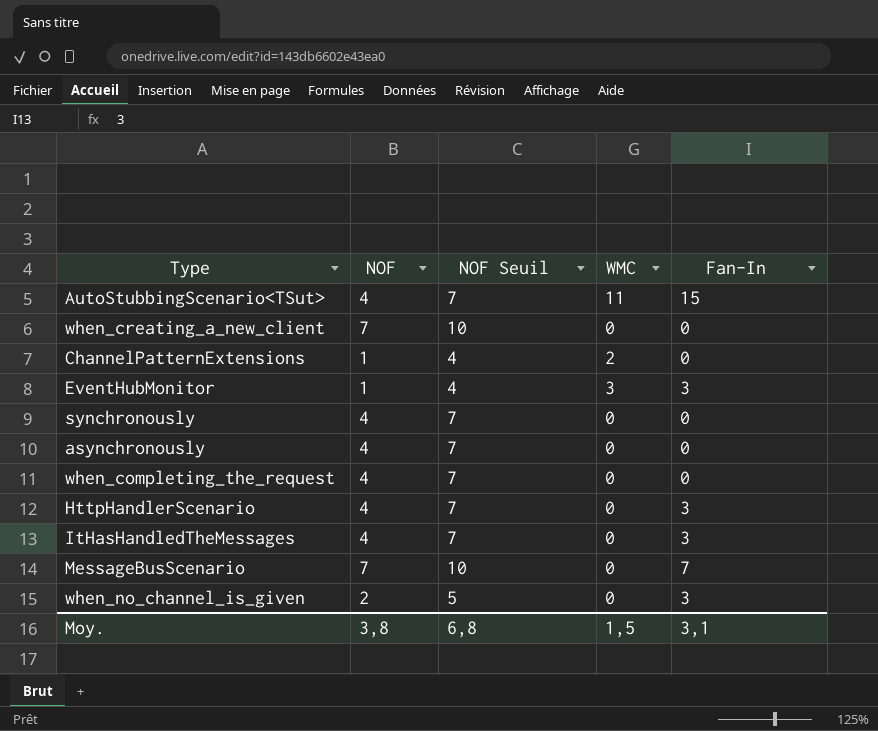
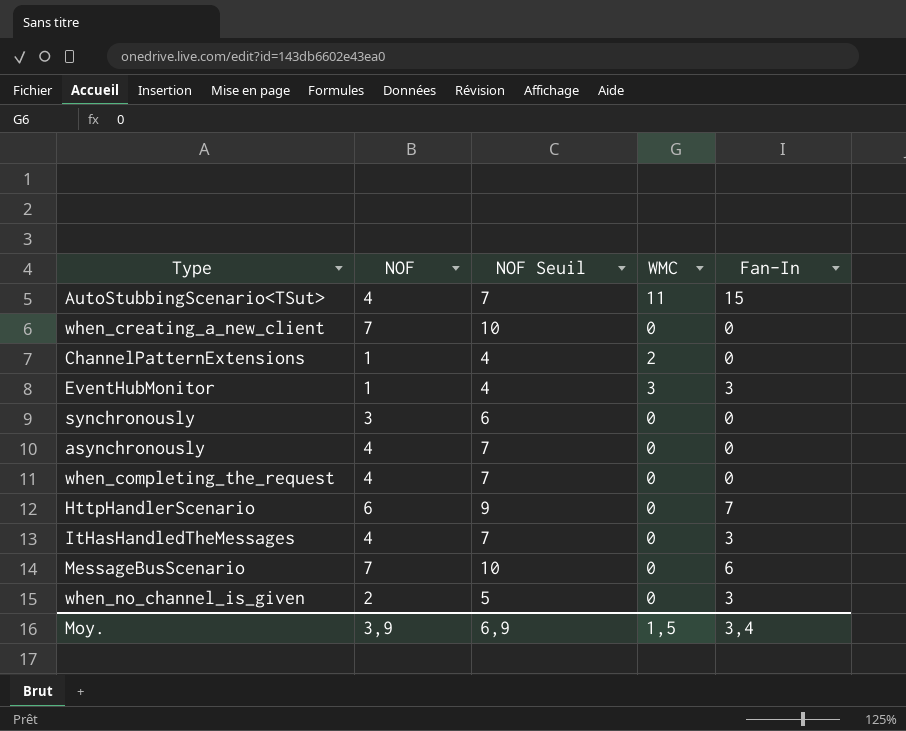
synchronously | NOF: 4 -> 3
synchronously | NOF Seuil: 7 -> 6
HttpHandlerScenario | NOF: 4 -> 6
HttpHandlerScenario | NOF Seuil: 7 -> 9
HttpHandlerScenario | Fan-In: 3 -> 7
MessageBusScenario | Fan-In: 7 -> 6
Moy. | NOF: 3,8 -> 3,9
Moy. | NOF Seuil: 6,8 -> 6,9
Moy. | Fan-In: 3,1 -> 3,4

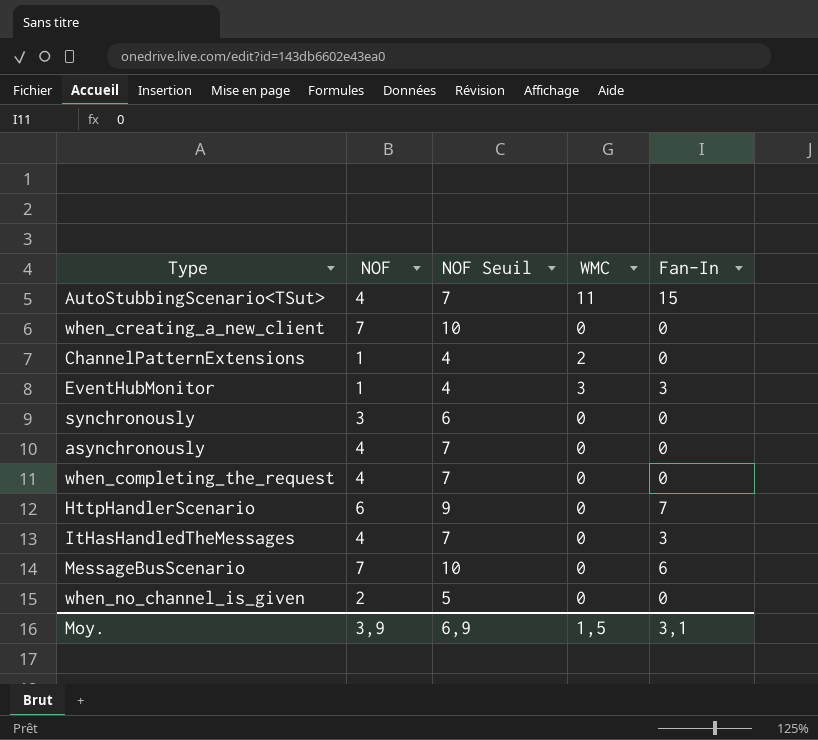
when_no_channel_is_given | Fan-In: 3 -> 0
Moy. | Fan-In: 3,4 -> 3,1

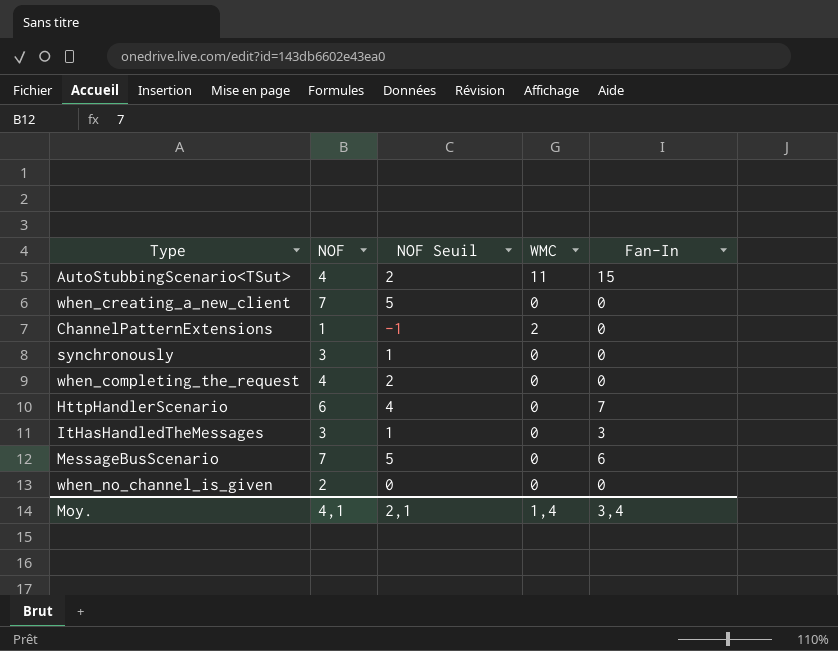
column NOF Seuil | formula: [NOF] + 3 -> [NOF] - 2
row EventHubMonitor: 1 | 4 | 3 | 3 -> none
row asynchronously: 4 | 7 | 0 | 0 -> none
ItHasHandledTheMessages | NOF: 4 -> 3
Moy. | NOF: 3,9 -> 4,1
Moy. | NOF Seuil: 6,9 -> 2,1
Moy. | WMC: 1,5 -> 1,4
Moy. | Fan-In: 3,1 -> 3,4

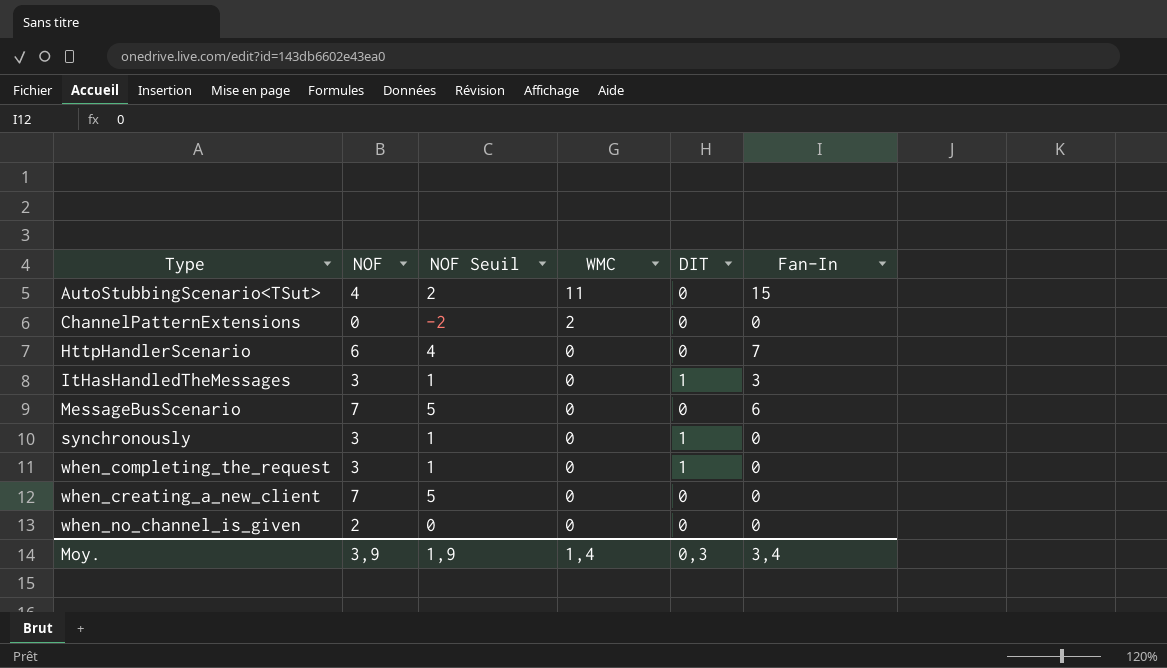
row order: none -> Type ascending
column DIT | position: none -> 5
ChannelPatternExtensions | NOF: 1 -> 0
ChannelPatternExtensions | NOF Seuil: -1 -> -2
when_completing_the_request | NOF: 4 -> 3
when_completing_the_request | NOF Seuil: 2 -> 1
Moy. | NOF: 4,1 -> 3,9
Moy. | NOF Seuil: 2,1 -> 1,9

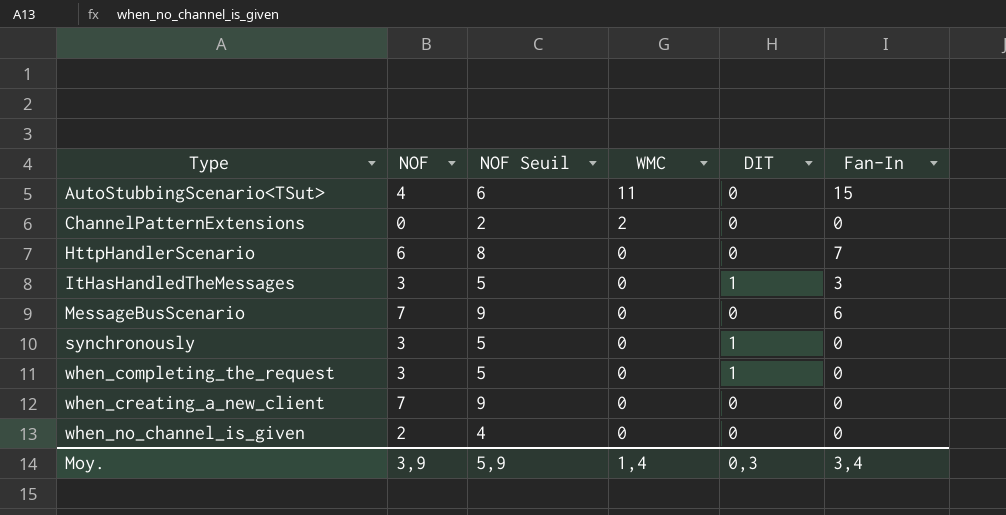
column NOF Seuil | formula: [NOF] - 2 -> [NOF] + 2
Moy. | NOF Seuil: 1,9 -> 5,9

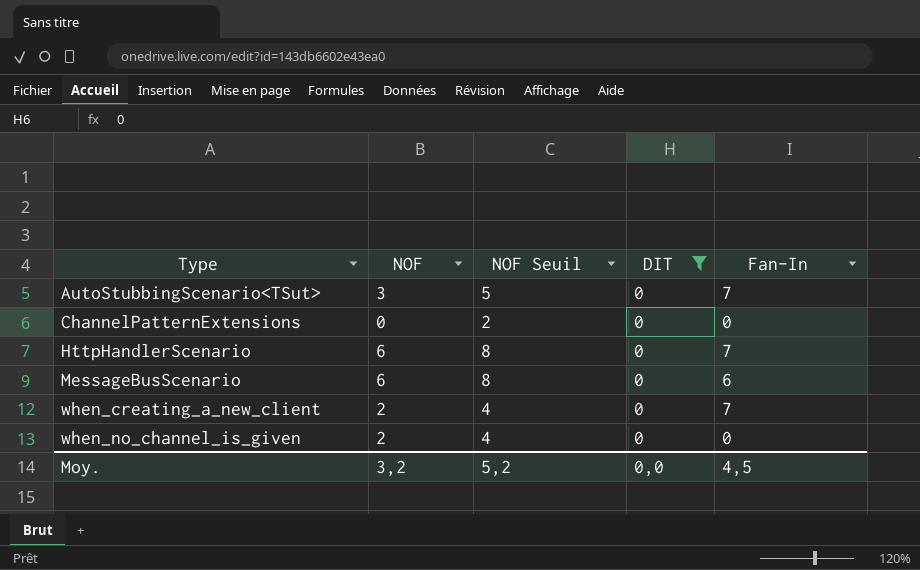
filter: none -> DIT = 0
column WMC | position: 4 -> none
AutoStubbingScenario<TSut> | NOF: 4 -> 3
AutoStubbingScenario<TSut> | NOF Seuil: 6 -> 5
AutoStubbingScenario<TSut> | Fan-In: 15 -> 7
MessageBusScenario | NOF: 7 -> 6
MessageBusScenario | NOF Seuil: 9 -> 8
when_creating_a_new_client | NOF: 7 -> 2
when_creating_a_new_client | NOF Seuil: 9 -> 4
when_creating_a_new_client | Fan-In: 0 -> 7
Moy. | NOF: 3,9 -> 3,2
Moy. | NOF Seuil: 5,9 -> 5,2
Moy. | DIT: 0,3 -> 0,0
Moy. | Fan-In: 3,4 -> 4,5

